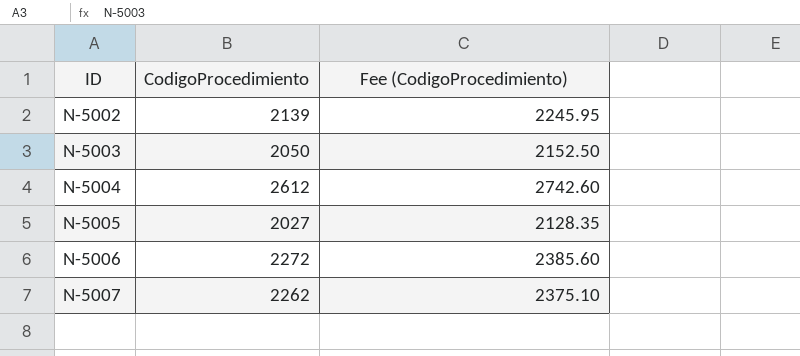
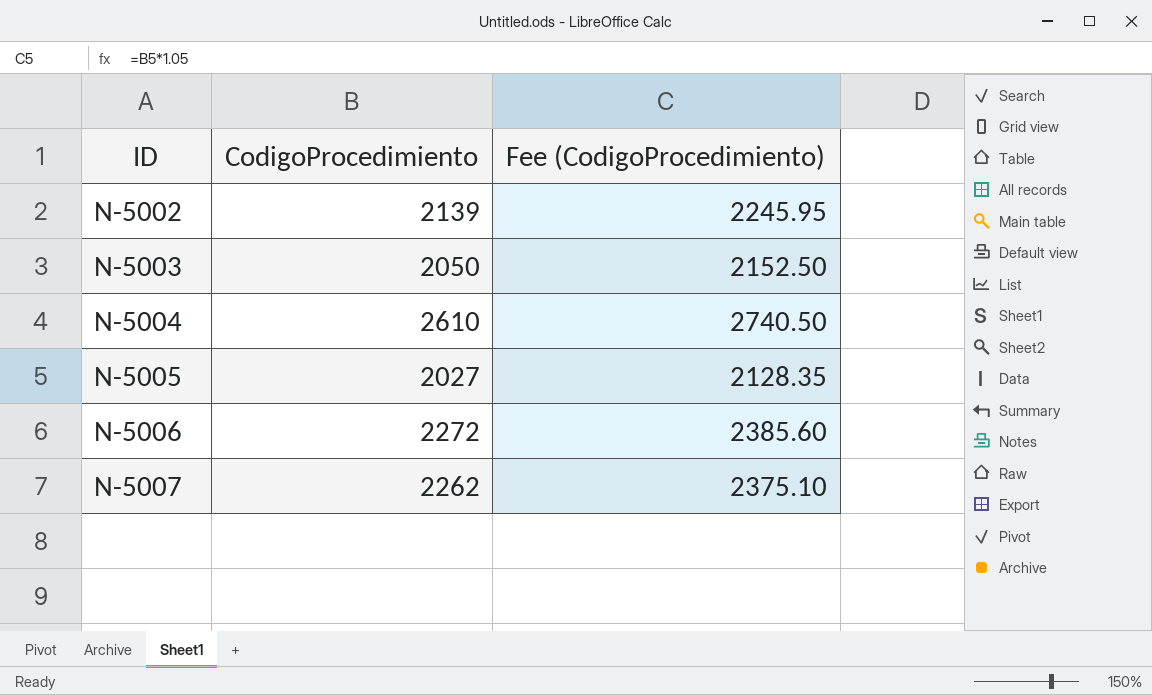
N-5004 | CodigoProcedimiento: 2612 -> 2610
N-5004 | Fee (CodigoProcedimiento): 2742.60 -> 2740.50

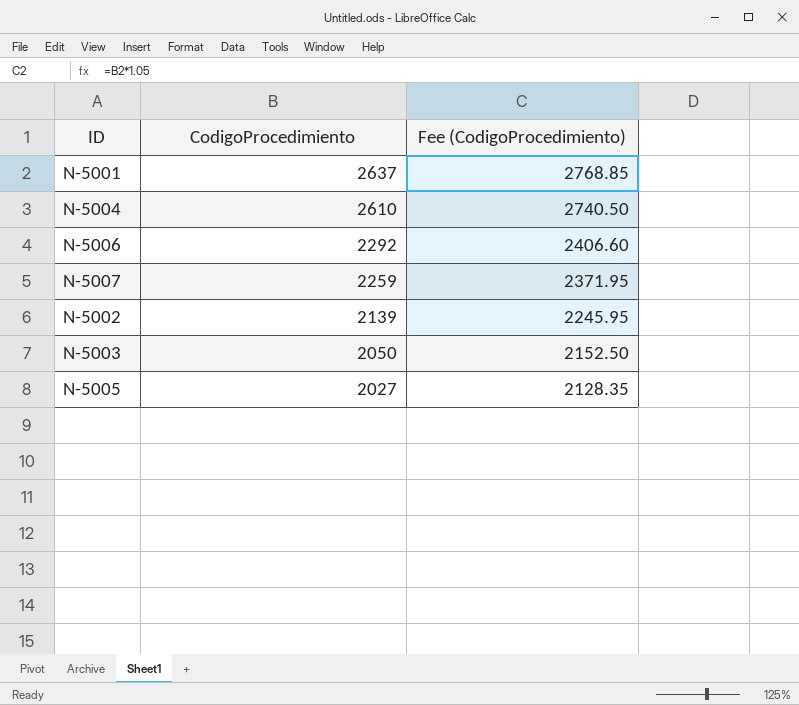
row order: ID ascending -> CodigoProcedimiento descending
row N-5001: none -> 2637 | 2768.85
N-5006 | CodigoProcedimiento: 2272 -> 2292
N-5006 | Fee (CodigoProcedimiento): 2385.60 -> 2406.60
N-5007 | CodigoProcedimiento: 2262 -> 2259
N-5007 | Fee (CodigoProcedimiento): 2375.10 -> 2371.95

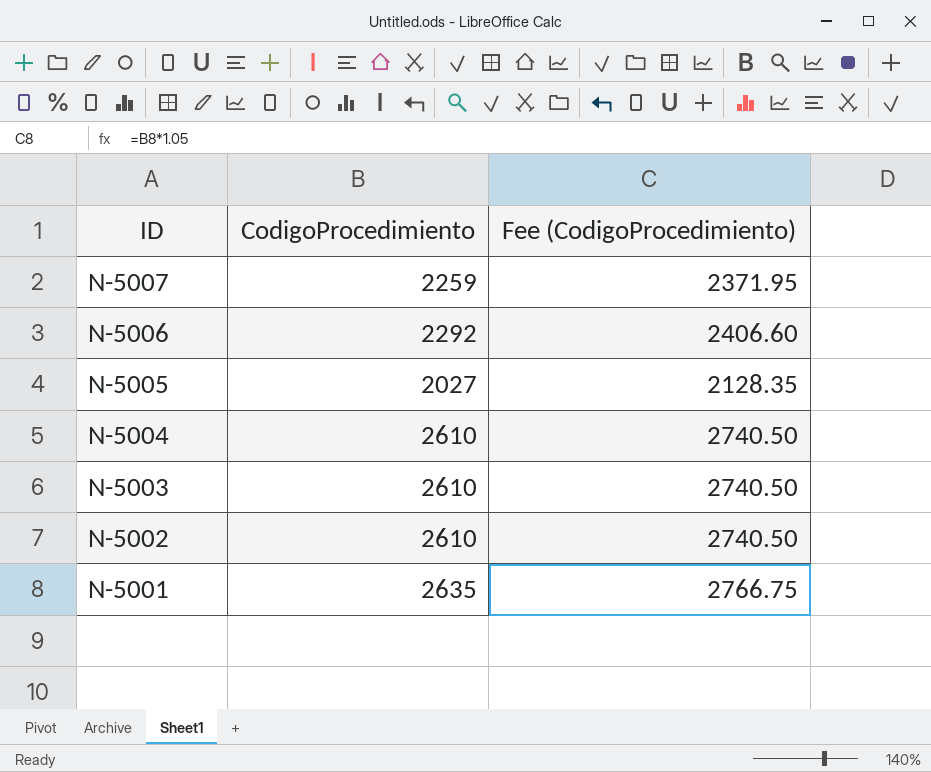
row order: CodigoProcedimiento descending -> ID descending
N-5003 | CodigoProcedimiento: 2050 -> 2610
N-5003 | Fee (CodigoProcedimiento): 2152.50 -> 2740.50
N-5002 | CodigoProcedimiento: 2139 -> 2610
N-5002 | Fee (CodigoProcedimiento): 2245.95 -> 2740.50
N-5001 | CodigoProcedimiento: 2637 -> 2635
N-5001 | Fee (CodigoProcedimiento): 2768.85 -> 2766.75

